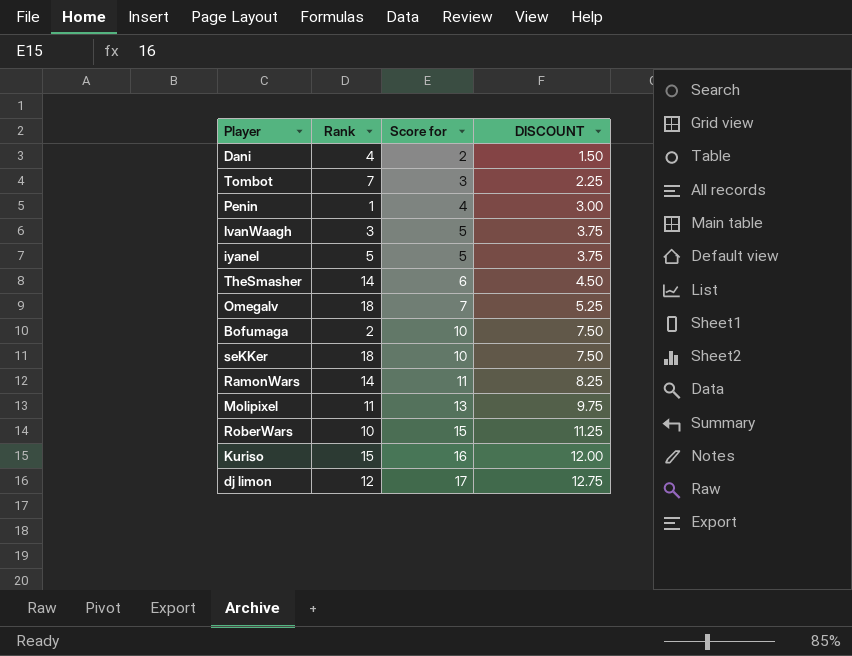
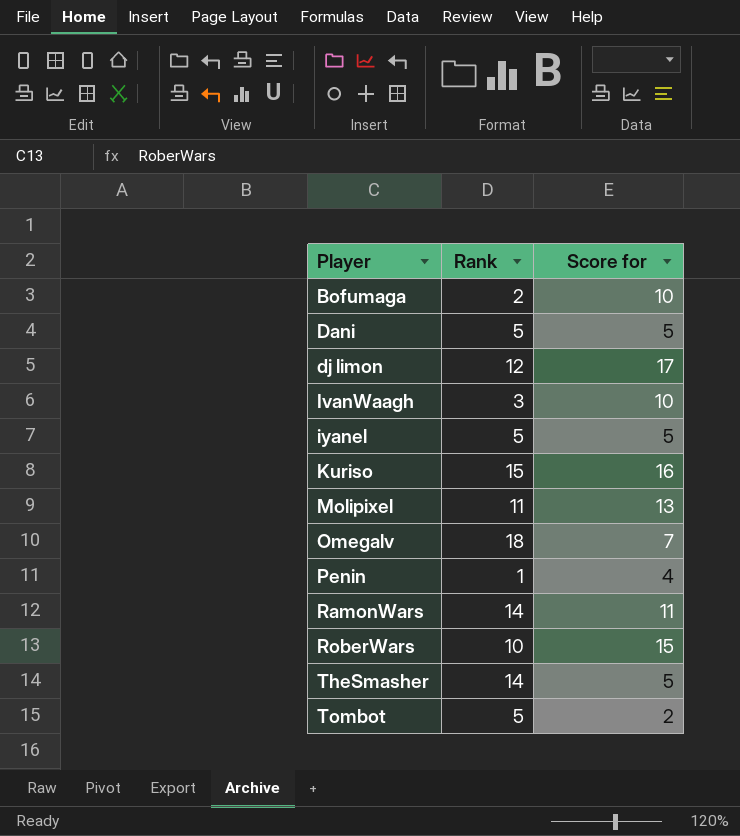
row order: Score for ascending -> Player ascending
column DISCOUNT | formula: [Score for] * 0.75 -> none
row seKKer: 18 | 10 | 7.50 -> none
Dani | Rank: 4 -> 5
Dani | Score for: 2 -> 5
IvanWaagh | Score for: 5 -> 10
TheSmasher | Score for: 6 -> 5
Tombot | Rank: 7 -> 5
Tombot | Score for: 3 -> 2

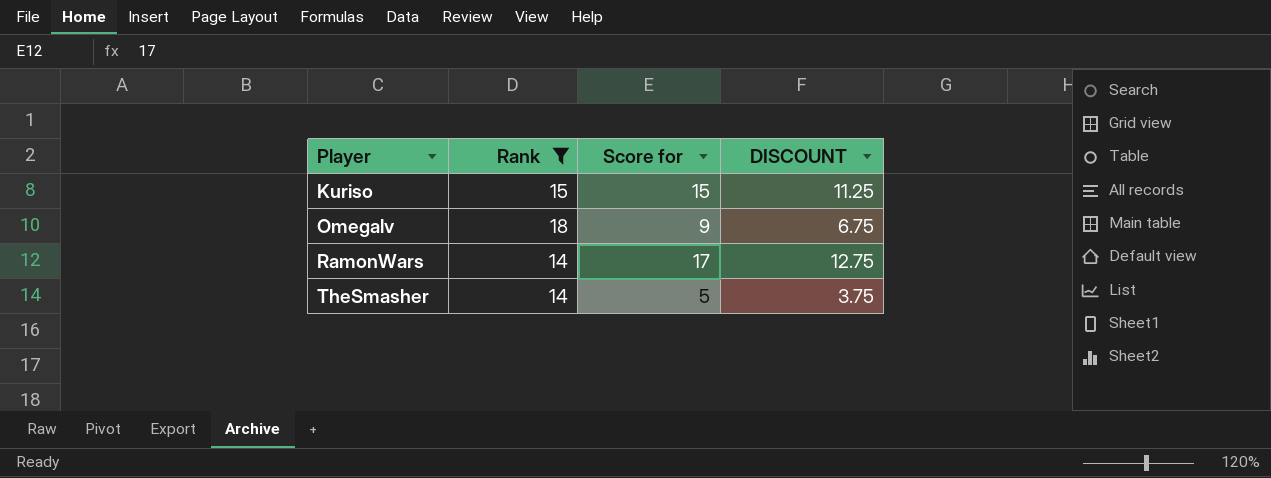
filter: none -> Rank >= 14
column DISCOUNT | formula: none -> [Score for] * 0.75
Kuriso | Score for: 16 -> 15
Omegalv | Score for: 7 -> 9
RamonWars | Score for: 11 -> 17

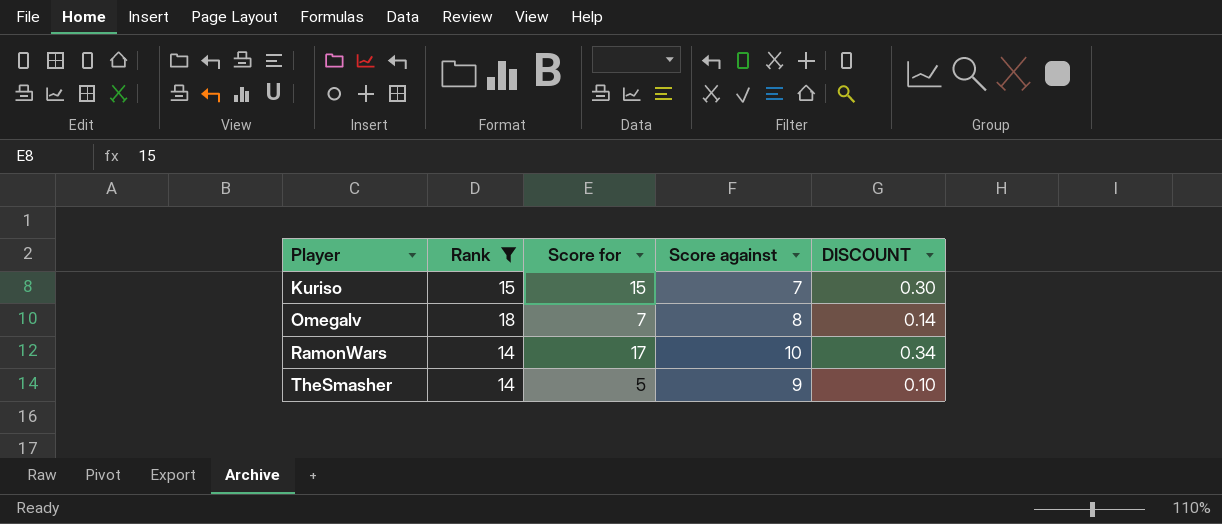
column Score against | position: none -> 4
column DISCOUNT | formula: [Score for] * 0.75 -> [Score for] * 0.02
Omegalv | Score for: 9 -> 7

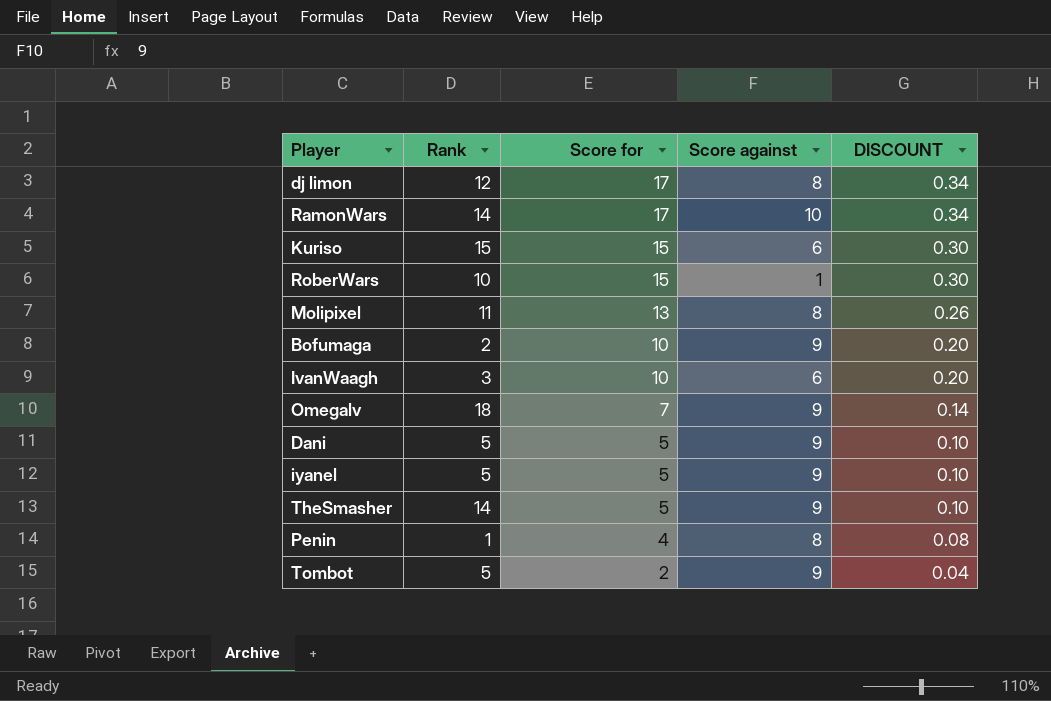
filter: Rank >= 14 -> none
row order: Player ascending -> Score for descending
Kuriso | Score against: 7 -> 6
Omegalv | Score against: 8 -> 9

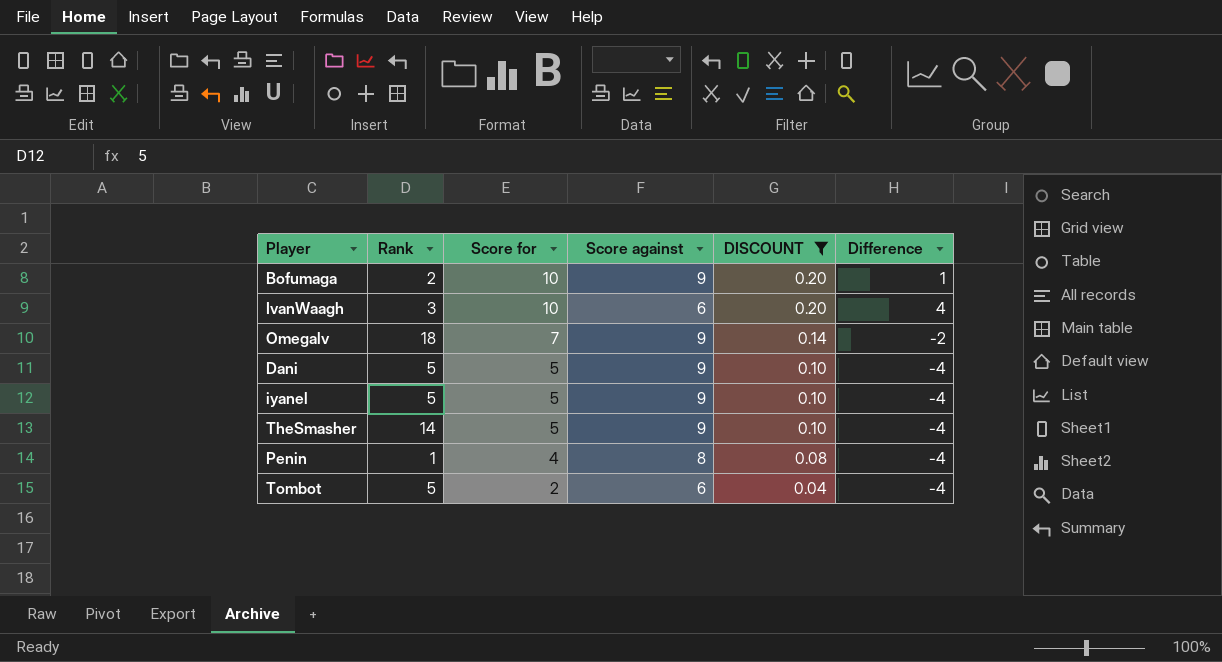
filter: none -> DISCOUNT <= 0.20
column Difference | formula: none -> [Score for] - [Score against]
Tombot | Score against: 9 -> 6

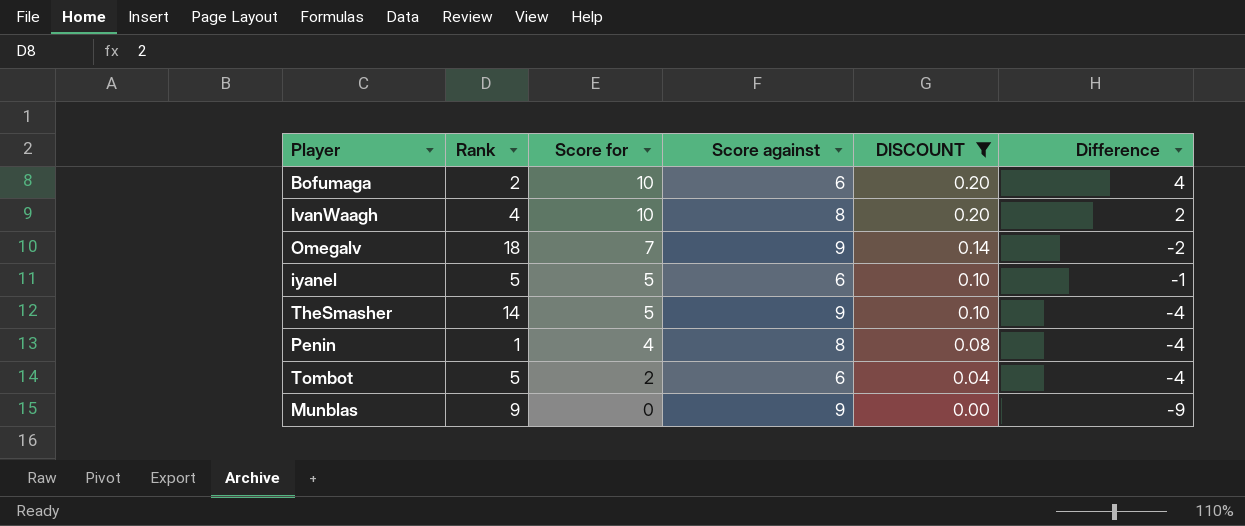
row Dani: 5 | 5 | 9 | 0.10 | -4 -> none
Bofumaga | Score against: 9 -> 6
Bofumaga | Difference: 1 -> 4
IvanWaagh | Rank: 3 -> 4
IvanWaagh | Score against: 6 -> 8
IvanWaagh | Difference: 4 -> 2
iyanel | Score against: 9 -> 6
iyanel | Difference: -4 -> -1
row Munblas: none -> 9 | 0 | 9 | 0.00 | -9

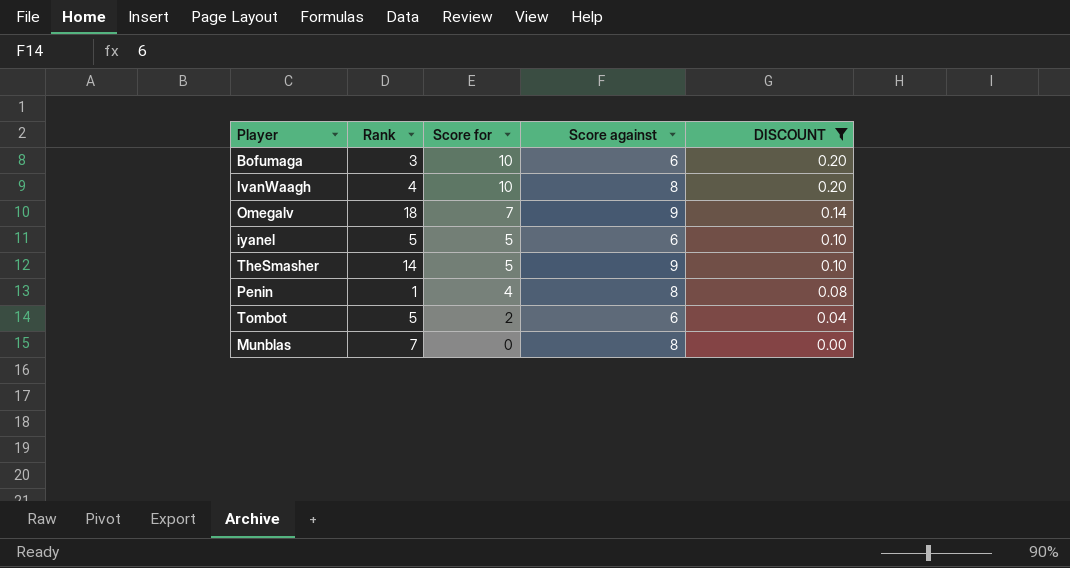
column Difference | formula: [Score for] - [Score against] -> none
Bofumaga | Rank: 2 -> 3
Munblas | Rank: 9 -> 7
Munblas | Score against: 9 -> 8

